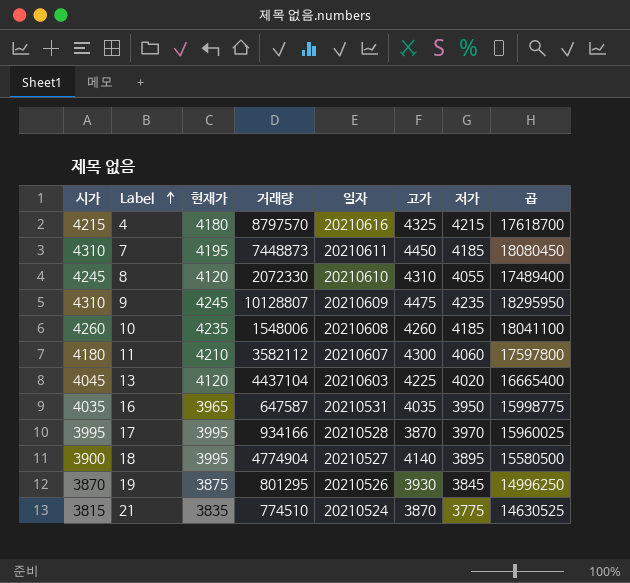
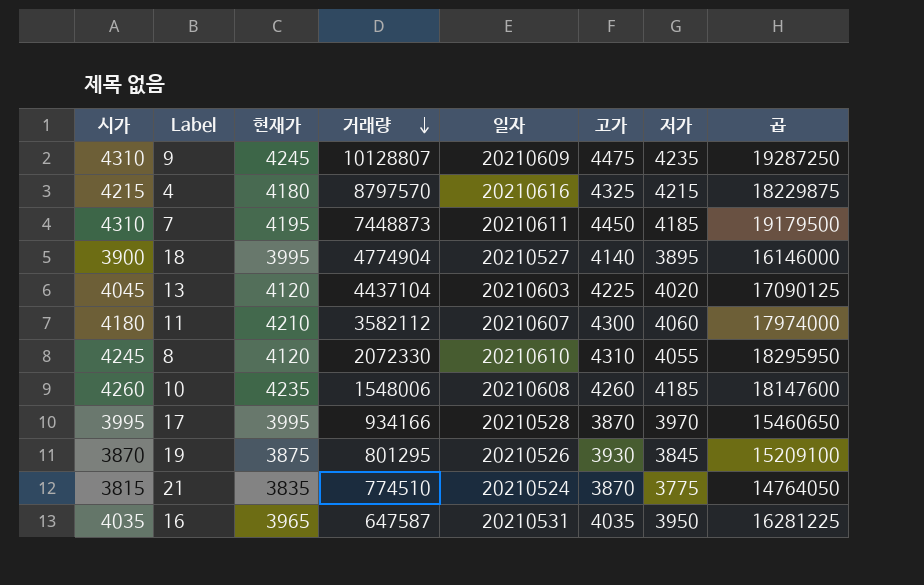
row order: Label ascending -> 거래량 descending
column 곱 | formula: [시가] * [현재가] -> [시가] * [고가]

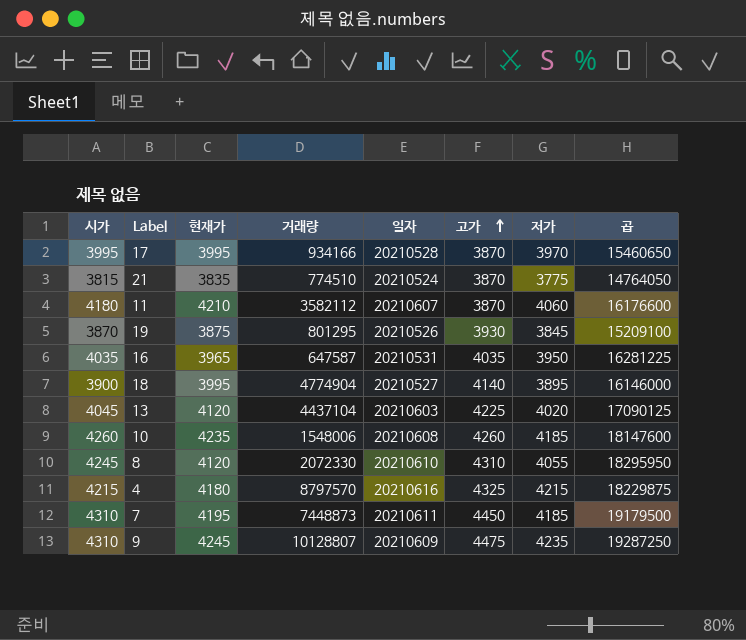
row order: 거래량 descending -> 고가 ascending
11 | 고가: 4300 -> 3870
11 | 곱: 17974000 -> 16176600

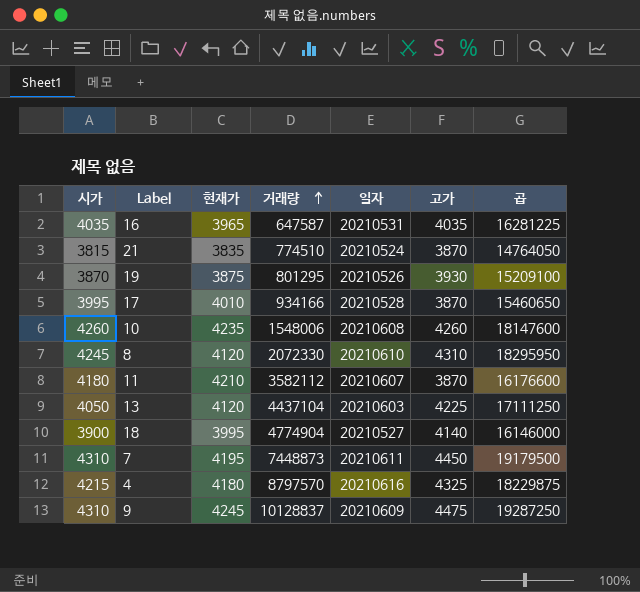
row order: 고가 ascending -> 거래량 ascending
column 저가 | position: 7 -> none
17 | 현재가: 3995 -> 4010
13 | 시가: 4045 -> 4050
13 | 곱: 17090125 -> 17111250
9 | 거래량: 10128807 -> 10128837

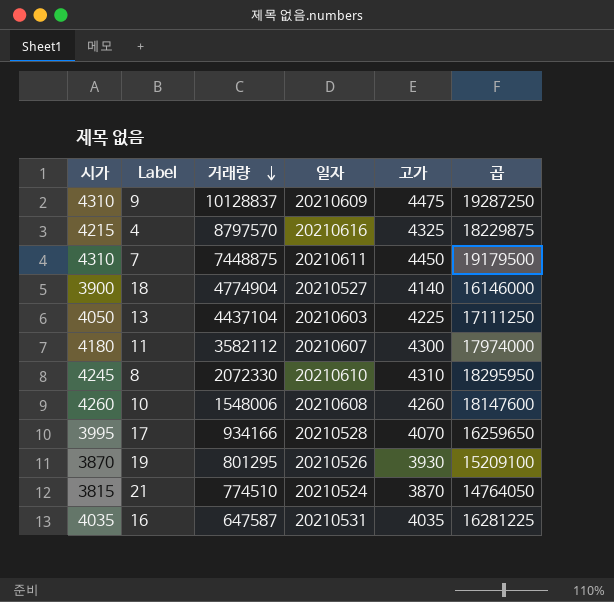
row order: 거래량 ascending -> 거래량 descending
column 현재가 | position: 3 -> none
7 | 거래량: 7448873 -> 7448875
11 | 고가: 3870 -> 4300
11 | 곱: 16176600 -> 17974000
17 | 고가: 3870 -> 4070
17 | 곱: 15460650 -> 16259650

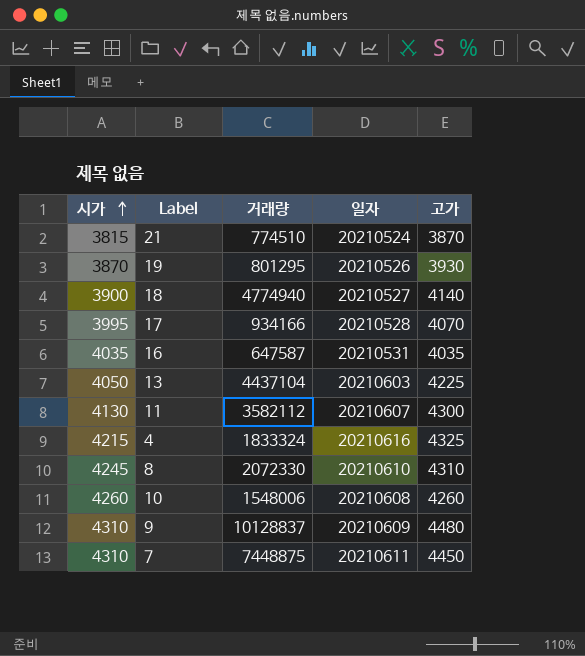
row order: 거래량 descending -> 시가 ascending
column 곱 | formula: [시가] * [고가] -> none
18 | 거래량: 4774904 -> 4774940
11 | 시가: 4180 -> 4130
4 | 거래량: 8797570 -> 1833324
9 | 고가: 4475 -> 4480

